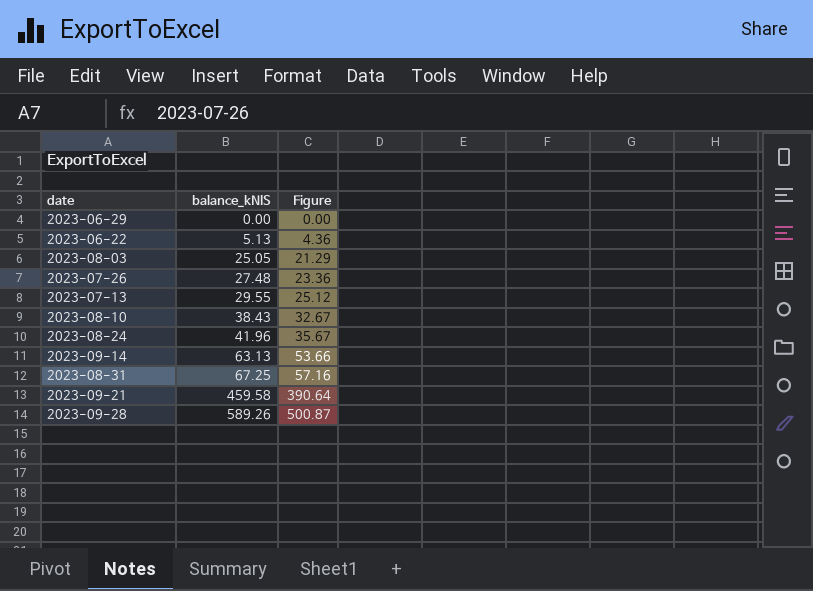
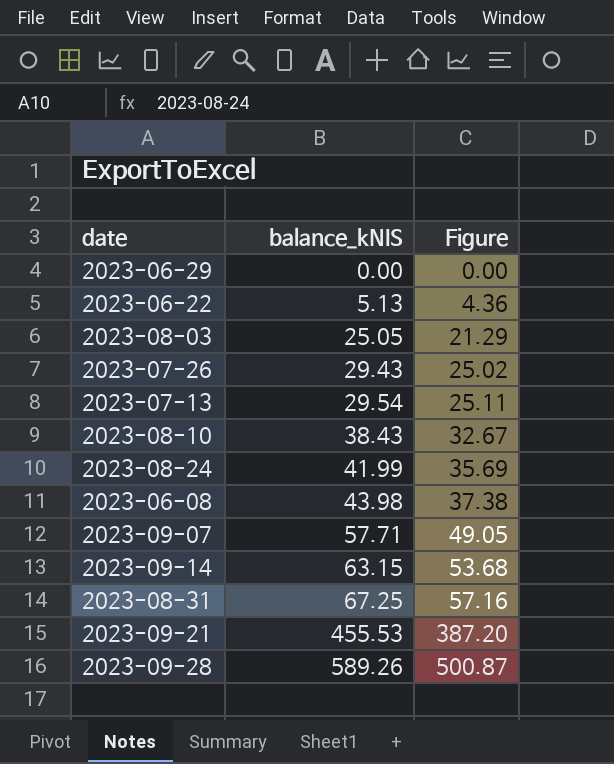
2023-07-26 | balance_kNIS: 27.48 -> 29.43
2023-07-26 | Figure: 23.36 -> 25.02
2023-07-13 | balance_kNIS: 29.55 -> 29.54
2023-07-13 | Figure: 25.12 -> 25.11
2023-08-24 | balance_kNIS: 41.96 -> 41.99
2023-08-24 | Figure: 35.67 -> 35.69
row 2023-06-08: none -> 43.98 | 37.38
row 2023-09-07: none -> 57.71 | 49.05
2023-09-14 | balance_kNIS: 63.13 -> 63.15
2023-09-14 | Figure: 53.66 -> 53.68
2023-09-21 | balance_kNIS: 459.58 -> 455.53
2023-09-21 | Figure: 390.64 -> 387.20

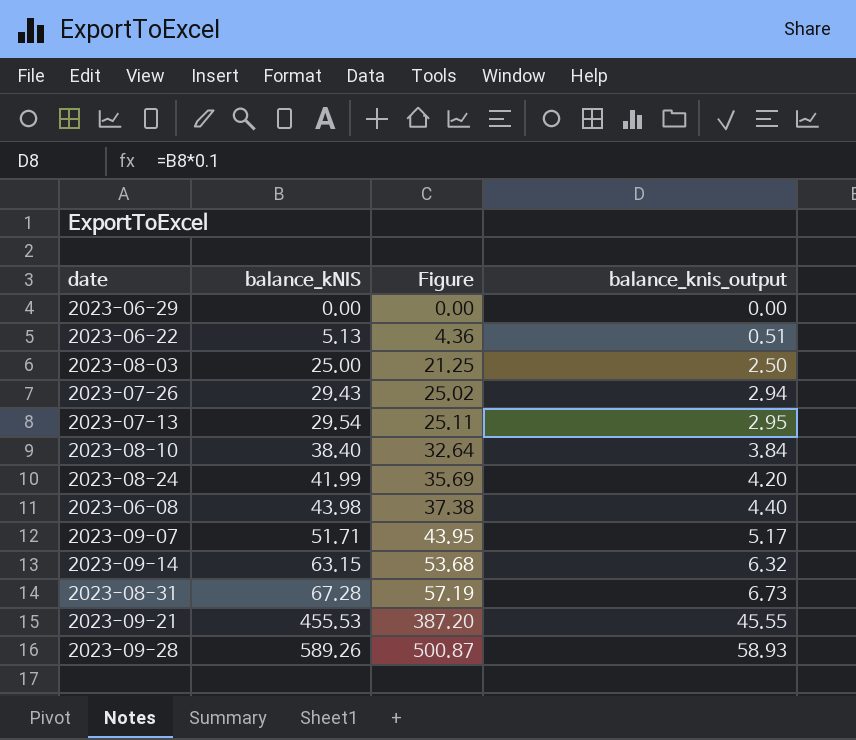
column balance_knis_output | formula: none -> [balance_kNIS] * 0.1
2023-08-03 | balance_kNIS: 25.05 -> 25.00
2023-08-03 | Figure: 21.29 -> 21.25
2023-08-10 | balance_kNIS: 38.43 -> 38.40
2023-08-10 | Figure: 32.67 -> 32.64
2023-09-07 | balance_kNIS: 57.71 -> 51.71
2023-09-07 | Figure: 49.05 -> 43.95
2023-08-31 | balance_kNIS: 67.25 -> 67.28
2023-08-31 | Figure: 57.16 -> 57.19

